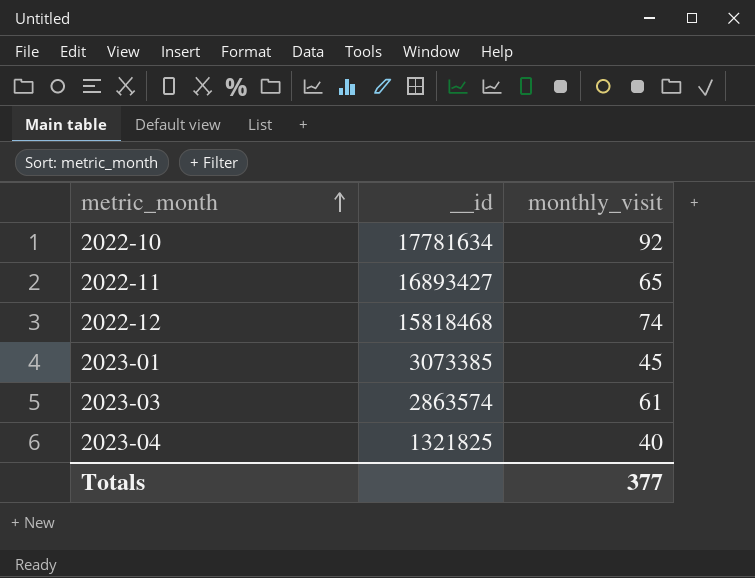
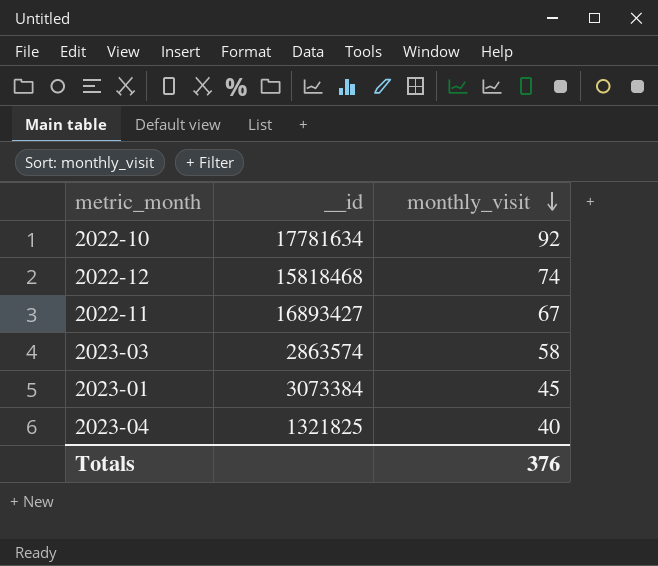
row order: metric_month ascending -> monthly_visit descending
2022-11 | monthly_visit: 65 -> 67
2023-03 | monthly_visit: 61 -> 58
2023-01 | __id: 3073385 -> 3073384
Totals | monthly_visit: 377 -> 376

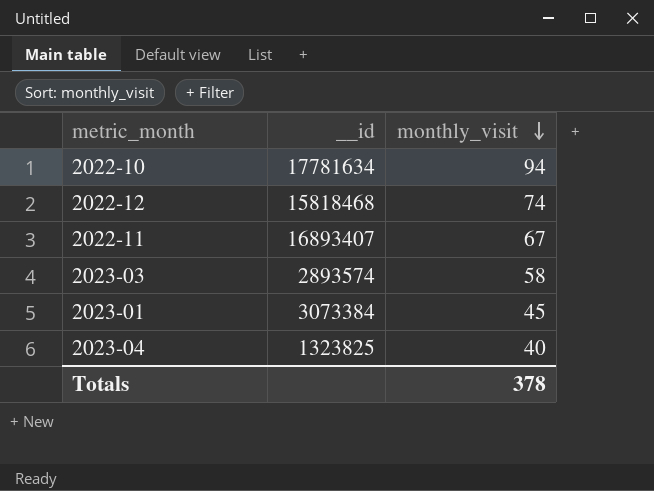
2022-10 | monthly_visit: 92 -> 94
2022-11 | __id: 16893427 -> 16893407
2023-03 | __id: 2863574 -> 2893574
2023-04 | __id: 1321825 -> 1323825
Totals | monthly_visit: 376 -> 378

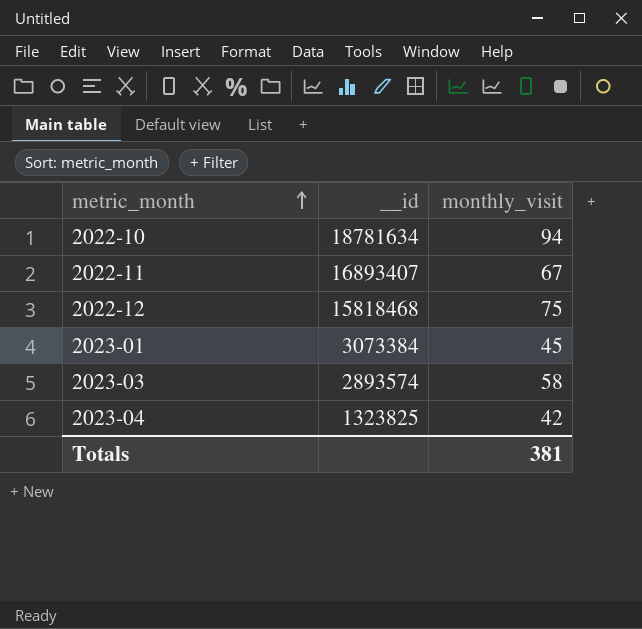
row order: monthly_visit descending -> metric_month ascending
2022-10 | __id: 17781634 -> 18781634
2022-12 | monthly_visit: 74 -> 75
2023-04 | monthly_visit: 40 -> 42
Totals | monthly_visit: 378 -> 381

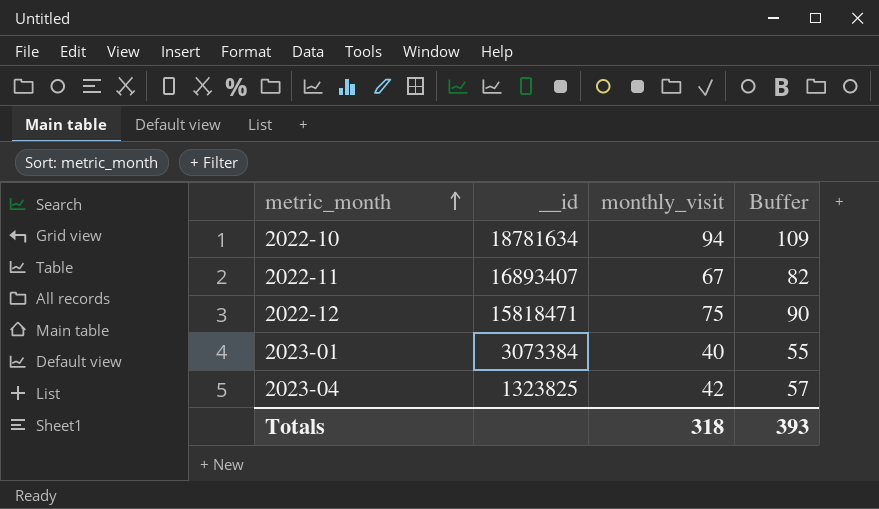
column Buffer | formula: none -> [monthly_visit] + 15
row 2023-03: 2893574 | 58 -> none
2022-12 | __id: 15818468 -> 15818471
2023-01 | monthly_visit: 45 -> 40
Totals | monthly_visit: 381 -> 318

